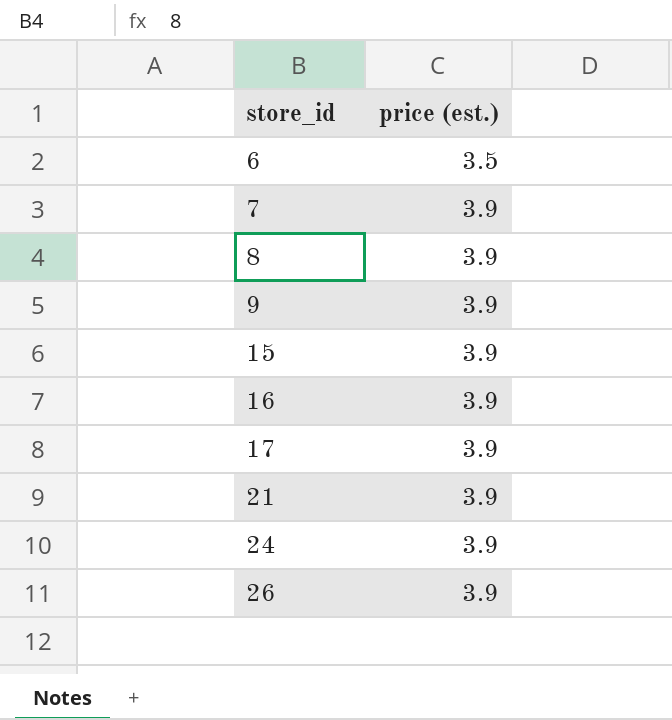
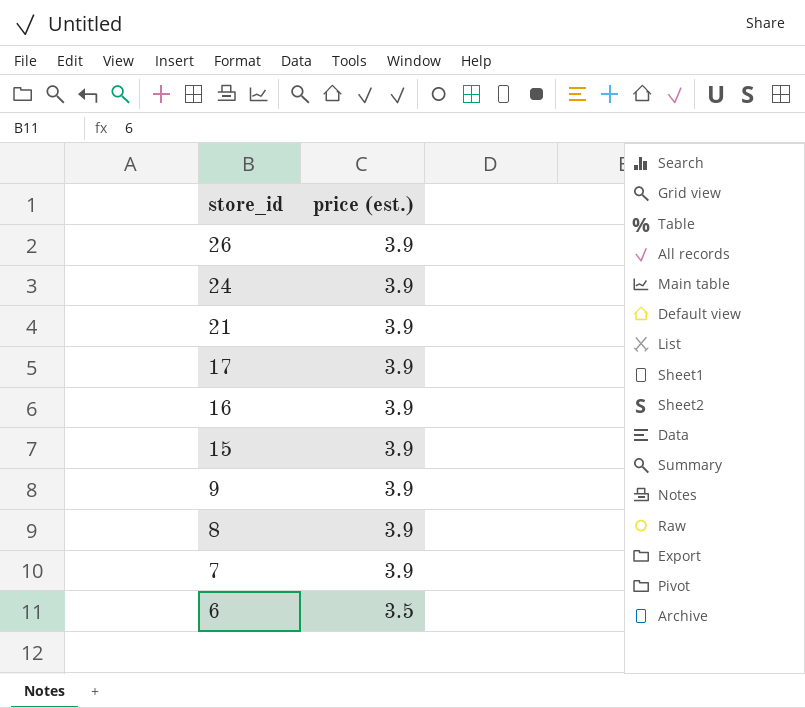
row order: store_id ascending -> store_id descending

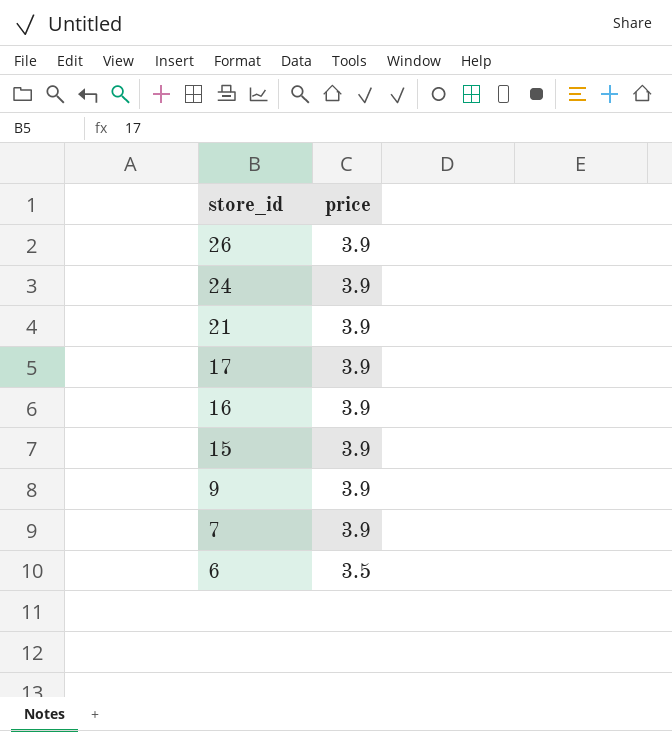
column name: price (est.) -> price
row 8: 3.9 -> none

